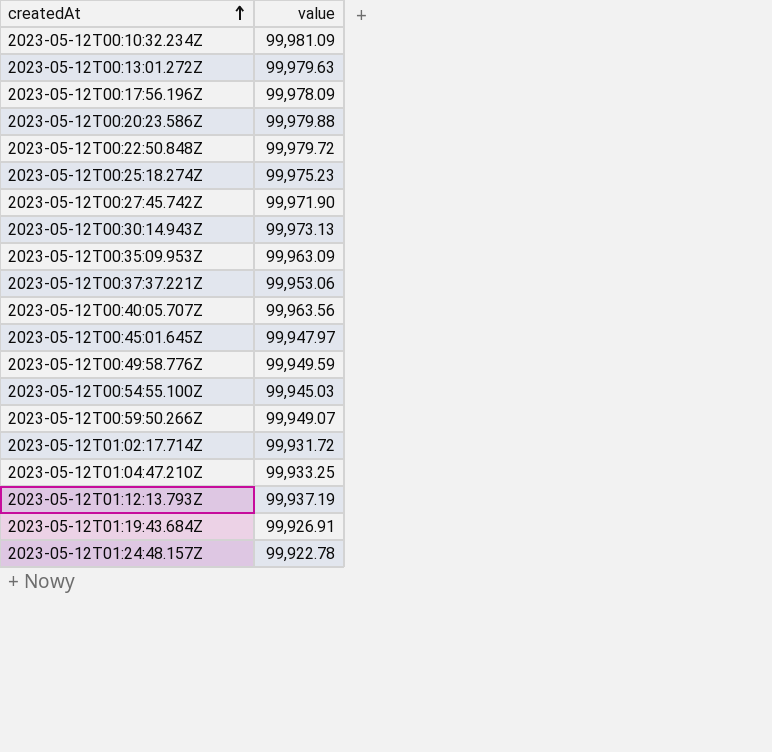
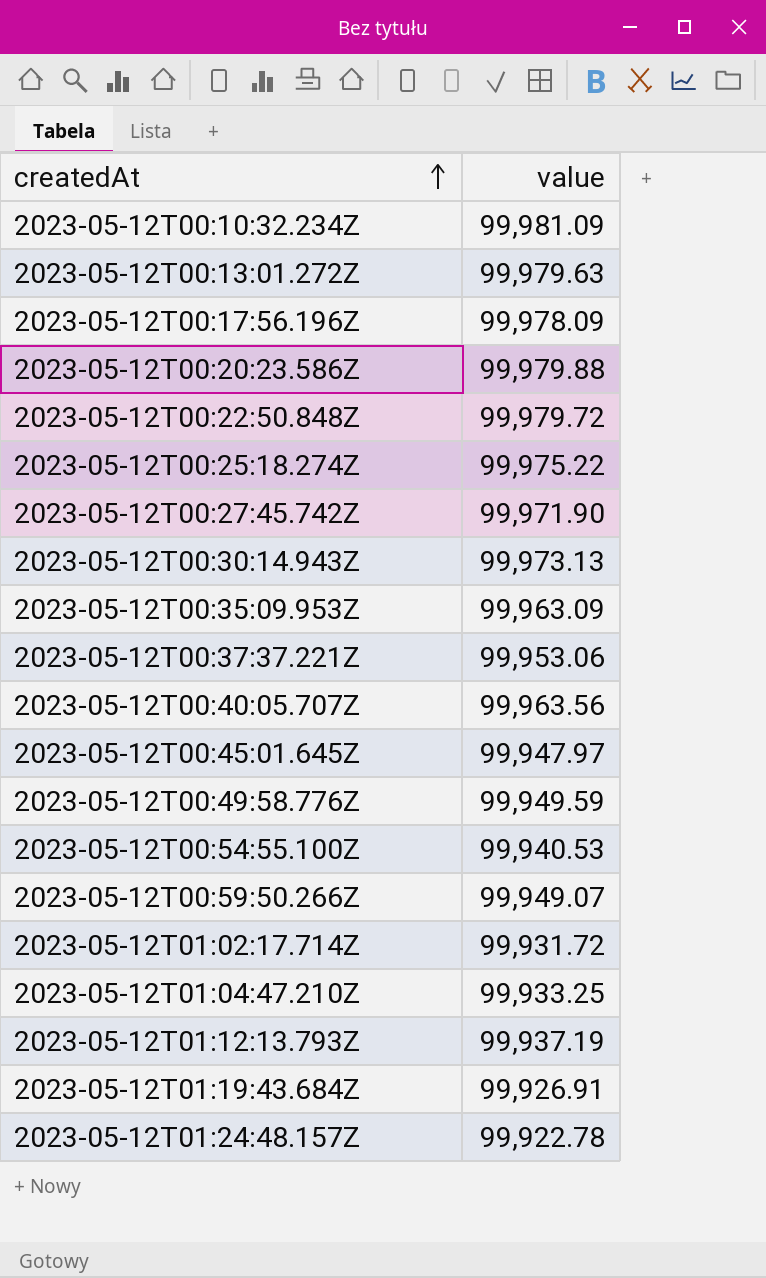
2023-05-12T00:25:18.274Z | value: 99,975.23 -> 99,975.22
2023-05-12T00:54:55.100Z | value: 99,945.03 -> 99,940.53

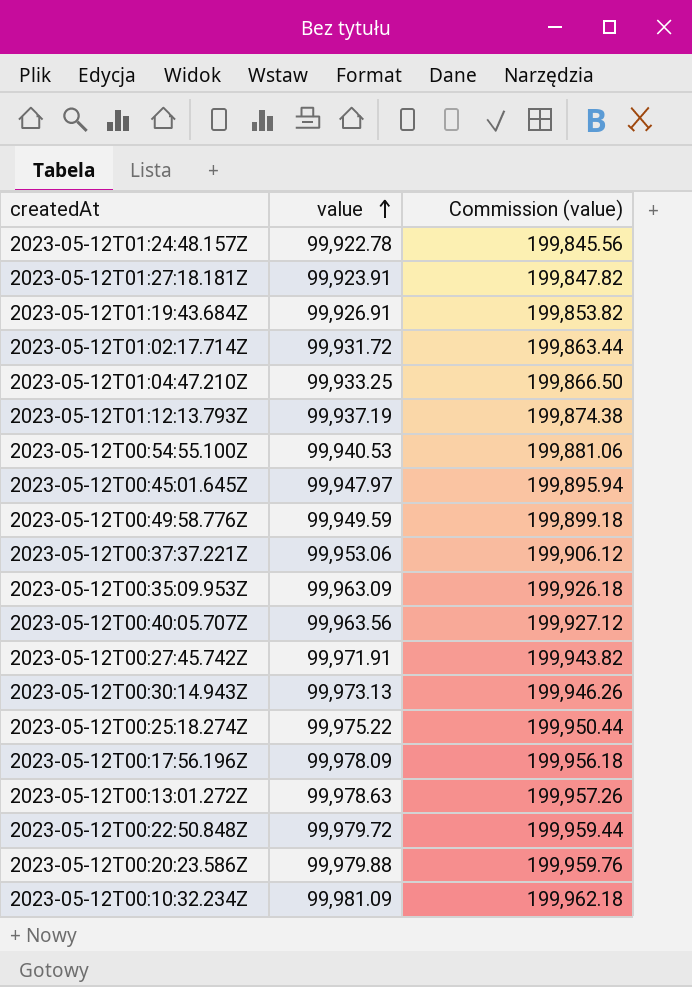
row order: createdAt ascending -> value ascending
column Commission (value) | formula: none -> [value] * 2
row 2023-05-12T00:59:50.266Z: 99,949.07 -> none
row 2023-05-12T01:27:18.181Z: none -> 99,923.91 | 199,847.82
2023-05-12T00:27:45.742Z | value: 99,971.90 -> 99,971.91
2023-05-12T00:13:01.272Z | value: 99,979.63 -> 99,978.63

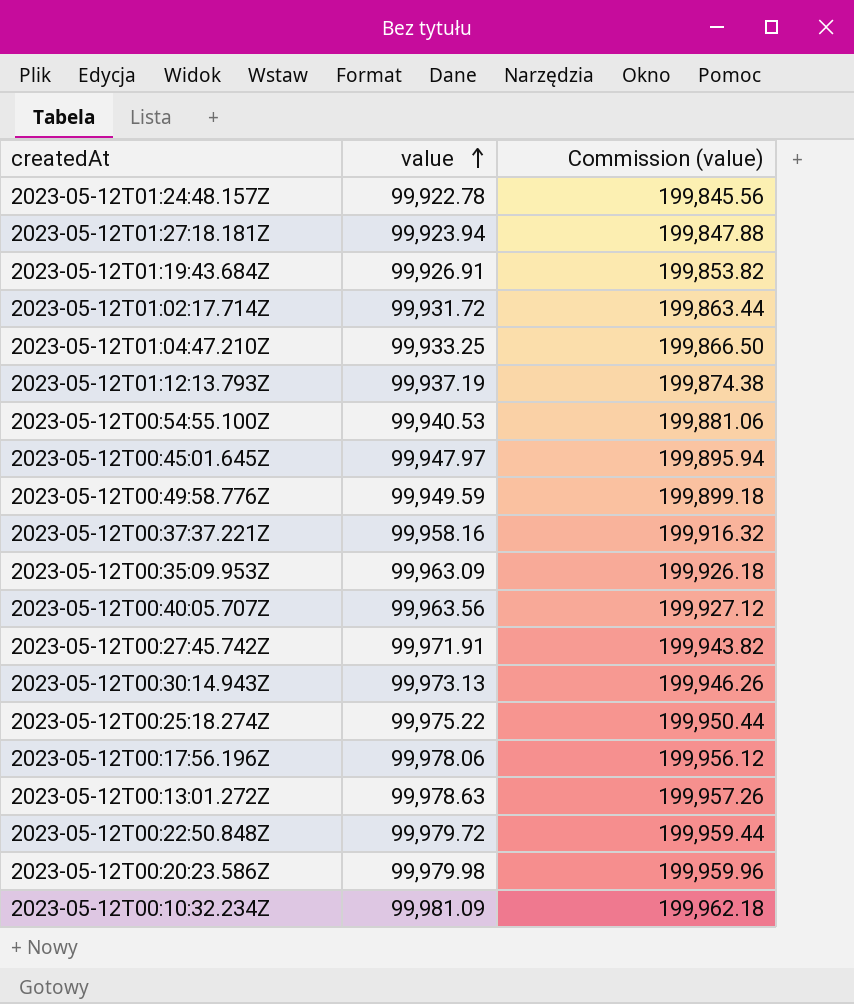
2023-05-12T01:27:18.181Z | value: 99,923.91 -> 99,923.94
2023-05-12T01:27:18.181Z | Commission (value): 199,847.82 -> 199,847.88
2023-05-12T00:37:37.221Z | value: 99,953.06 -> 99,958.16
2023-05-12T00:37:37.221Z | Commission (value): 199,906.12 -> 199,916.32
2023-05-12T00:17:56.196Z | value: 99,978.09 -> 99,978.06
2023-05-12T00:17:56.196Z | Commission (value): 199,956.18 -> 199,956.12
2023-05-12T00:20:23.586Z | value: 99,979.88 -> 99,979.98
2023-05-12T00:20:23.586Z | Commission (value): 199,959.76 -> 199,959.96

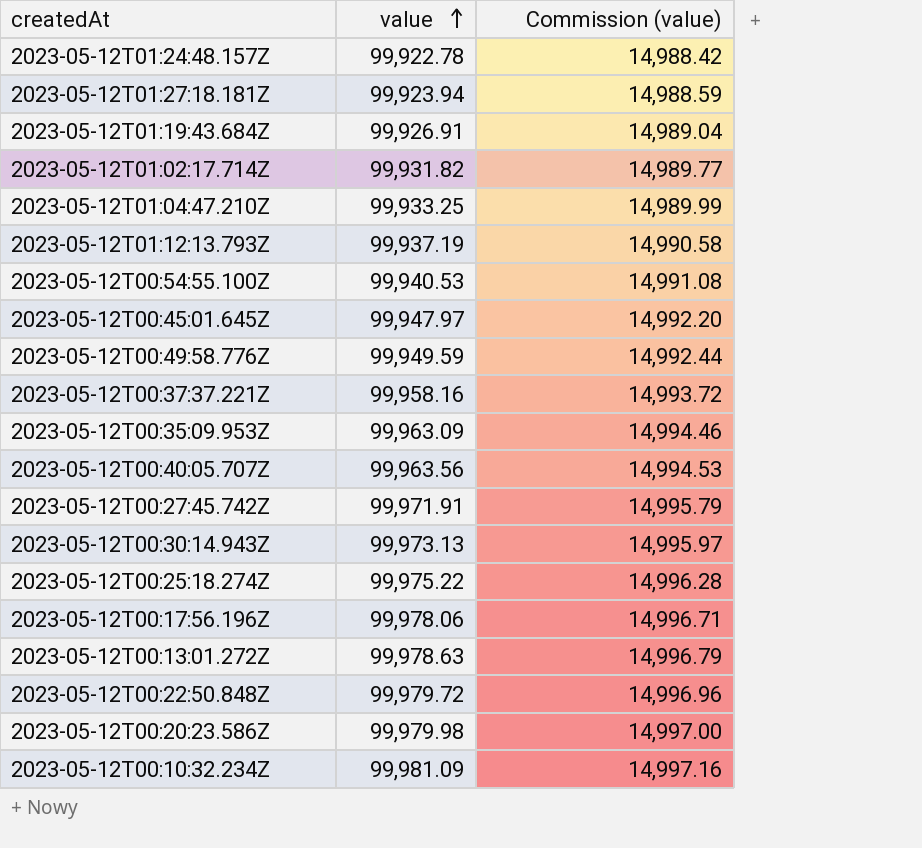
column Commission (value) | formula: [value] * 2 -> [value] * 0.15
2023-05-12T01:02:17.714Z | value: 99,931.72 -> 99,931.82

